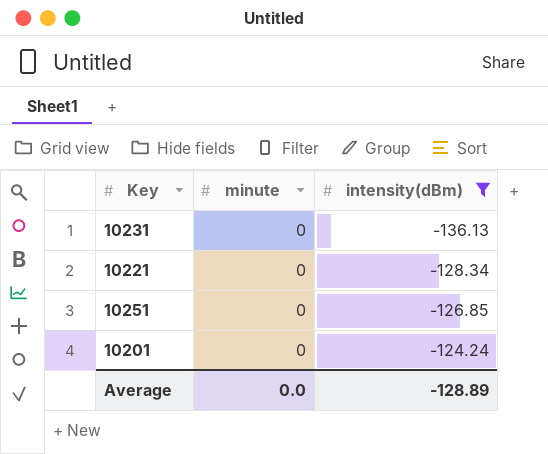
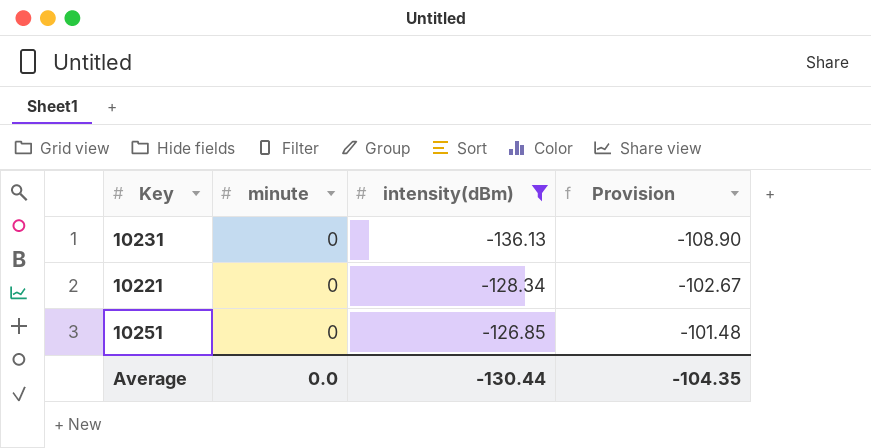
column Provision | formula: none -> [intensity(dBm)] * 0.8
row 10201: 0 | -124.24 -> none
Average | intensity(dBm): -128.89 -> -130.44

